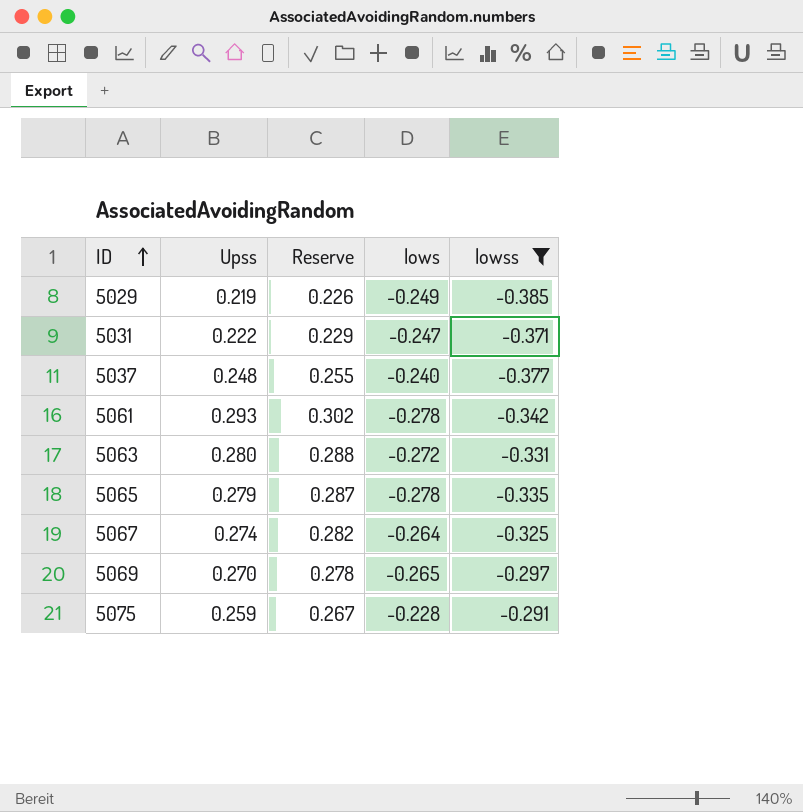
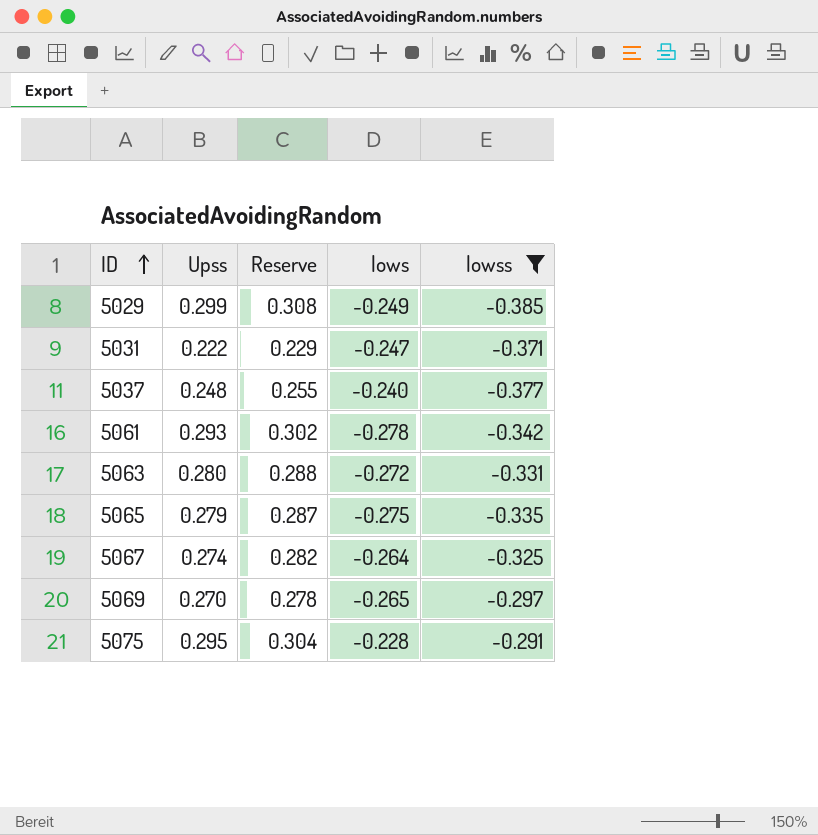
5029 | Upss: 0.219 -> 0.299
5029 | Reserve: 0.226 -> 0.308
5065 | lows: -0.278 -> -0.275
5075 | Upss: 0.259 -> 0.295
5075 | Reserve: 0.267 -> 0.304

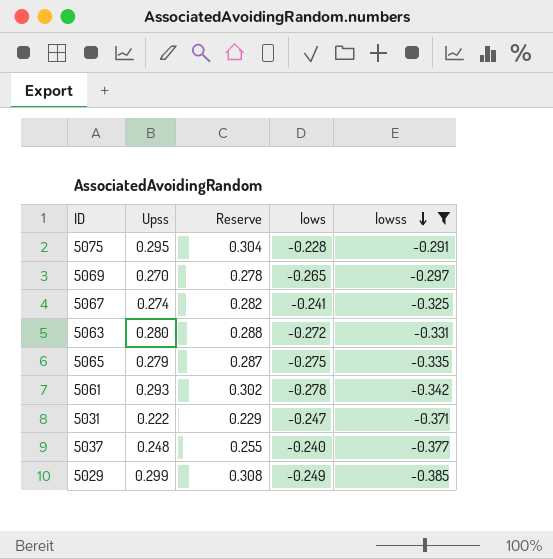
row order: ID ascending -> lowss descending
5067 | lows: -0.264 -> -0.241

